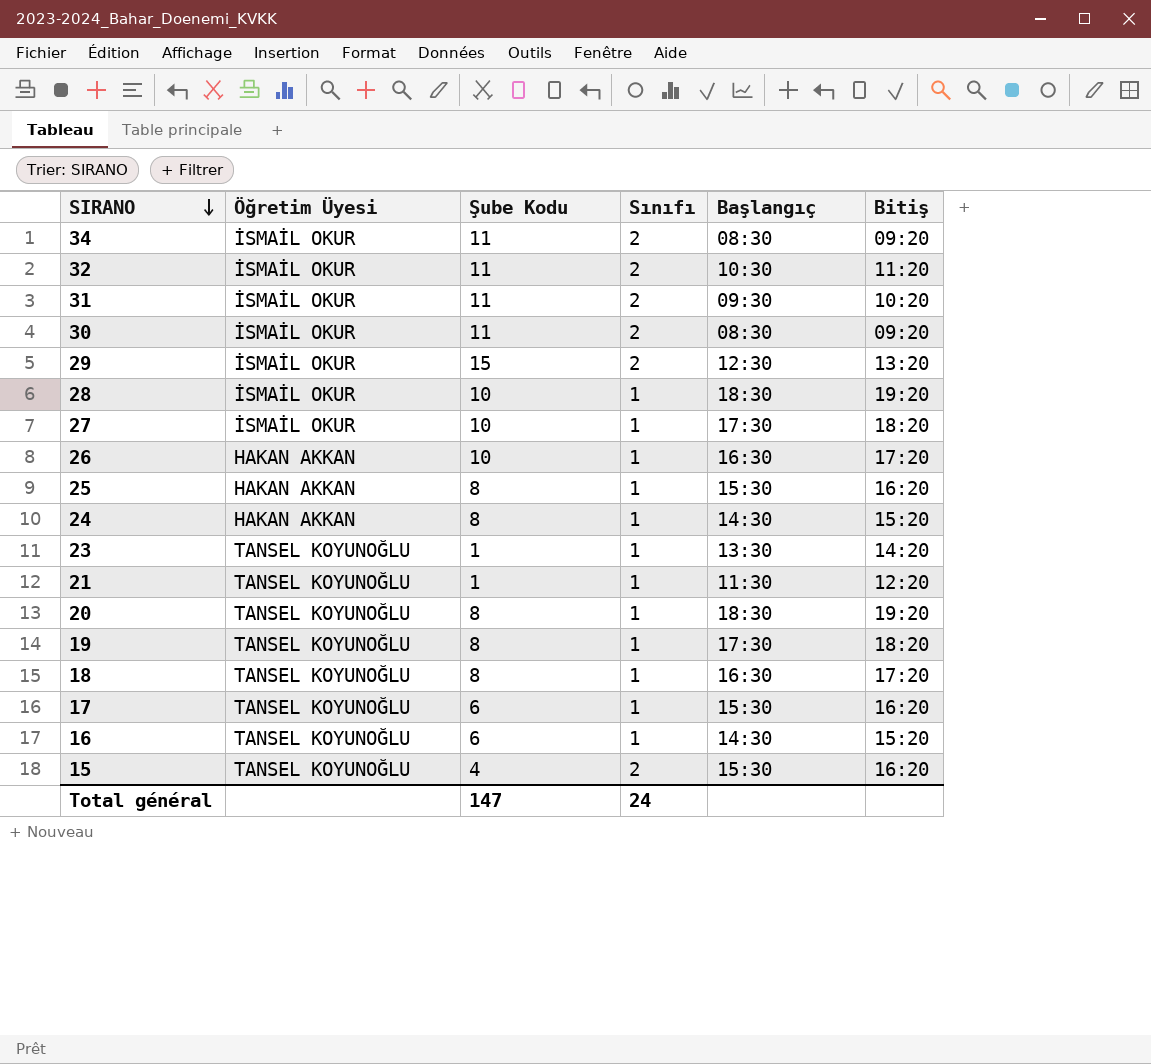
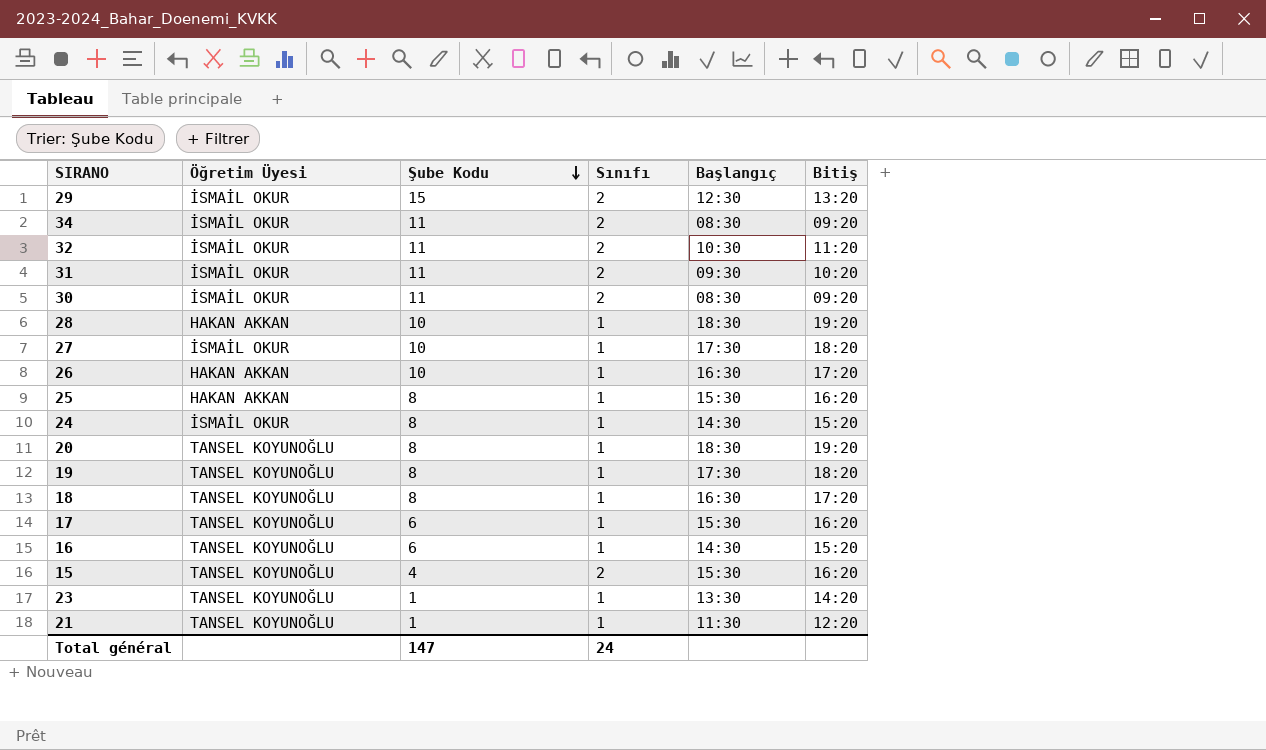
row order: SIRANO descending -> Şube Kodu descending
28 | Öğretim Üyesi: İSMAİL OKUR -> HAKAN AKKAN
24 | Öğretim Üyesi: HAKAN AKKAN -> İSMAİL OKUR

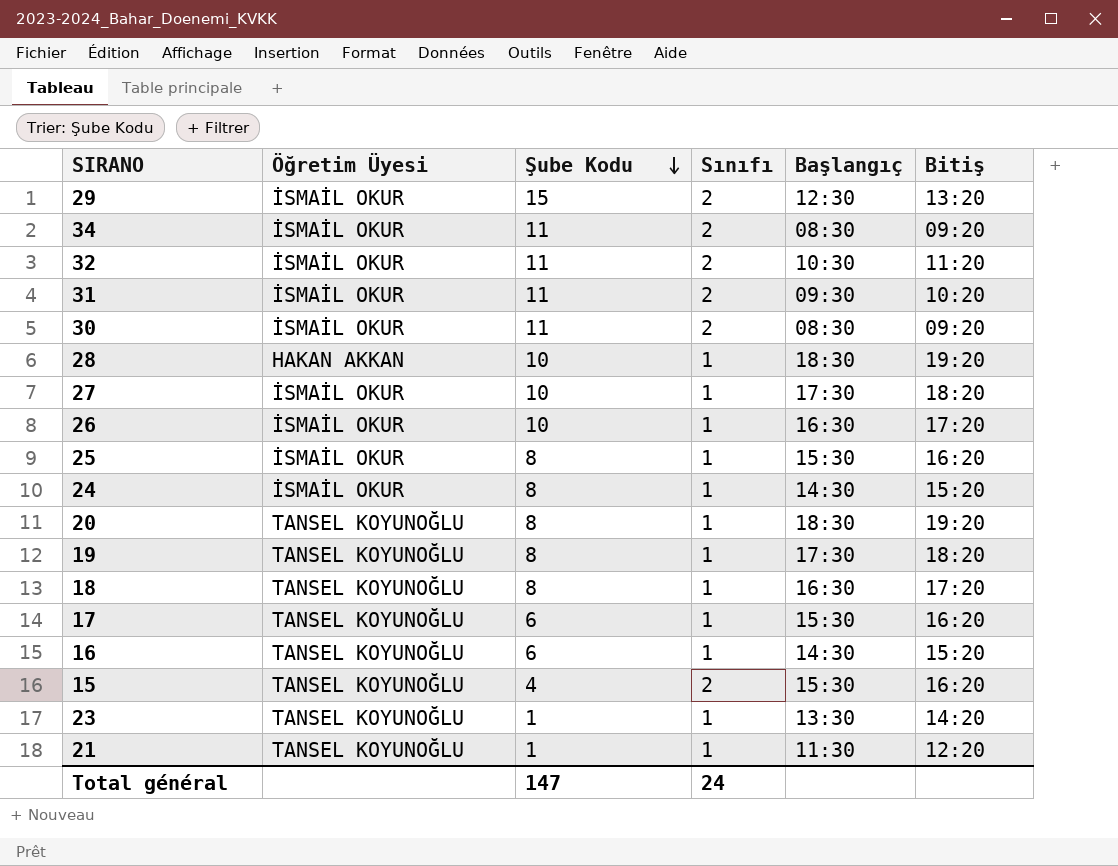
26 | Öğretim Üyesi: HAKAN AKKAN -> İSMAİL OKUR
25 | Öğretim Üyesi: HAKAN AKKAN -> İSMAİL OKUR

